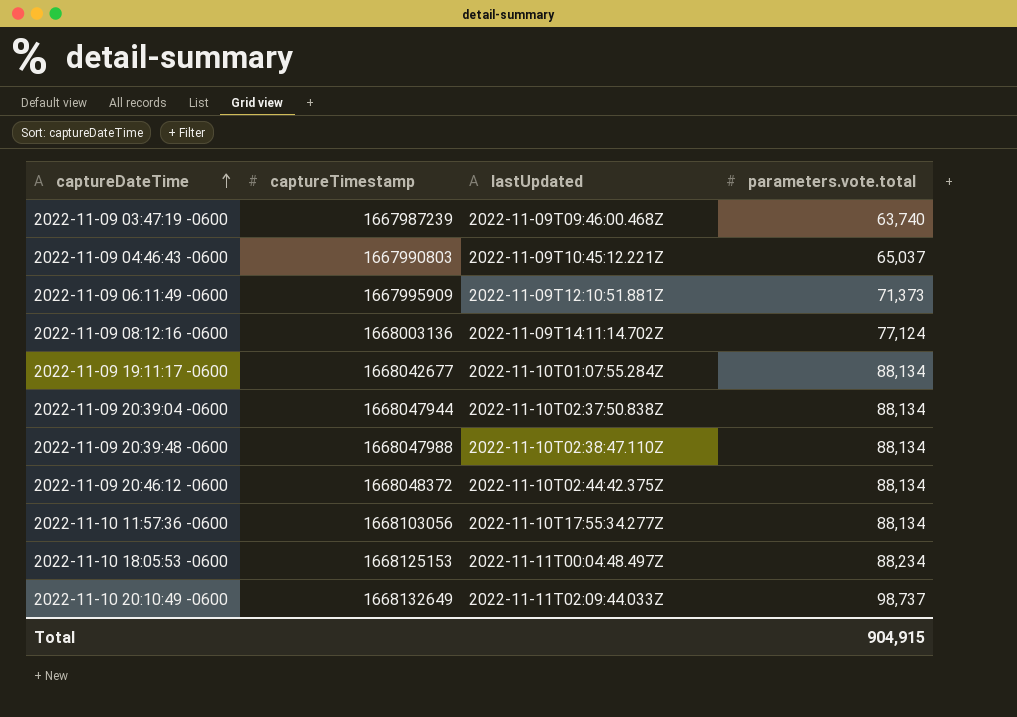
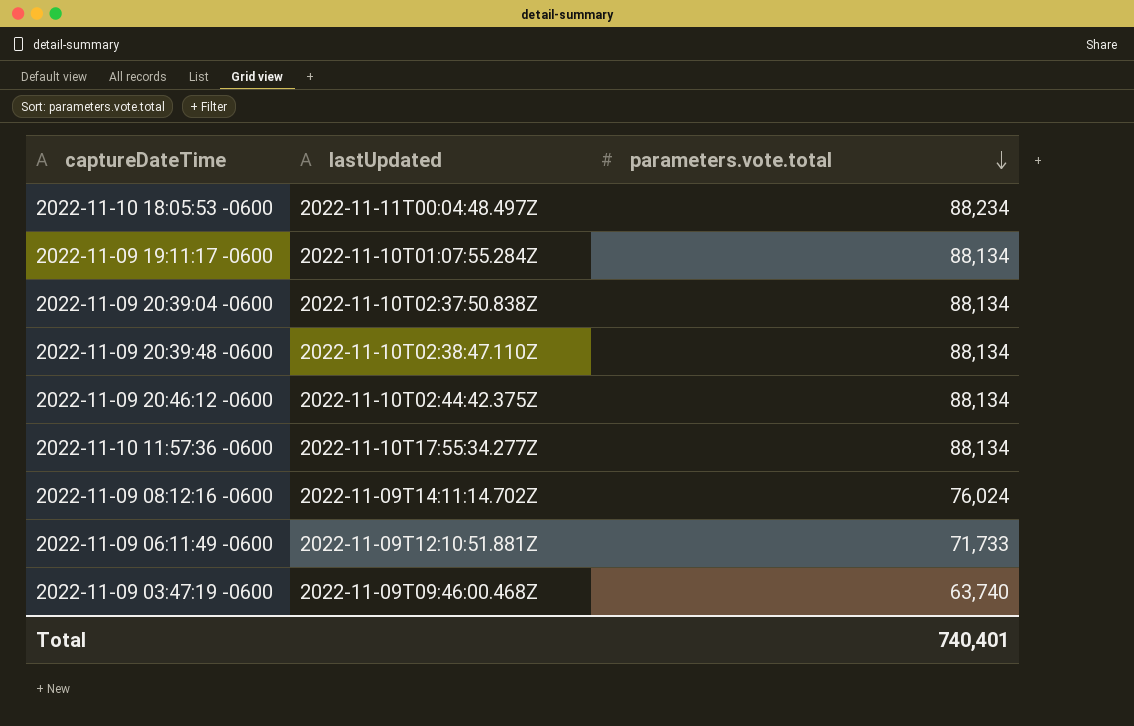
row order: captureDateTime ascending -> parameters.vote.total descending
column captureTimestamp | position: 2 -> none
row 2022-11-09 04:46:43 -0600: 1667990803 | 2022-11-09T10:45:12.221Z | 65,037 -> none
row 2022-11-10 20:10:49 -0600: 1668132649 | 2022-11-11T02:09:44.033Z | 98,737 -> none
2022-11-09 08:12:16 -0600 | parameters.vote.total: 77,124 -> 76,024
2022-11-09 06:11:49 -0600 | parameters.vote.total: 71,373 -> 71,733
Total | parameters.vote.total: 904,915 -> 740,401

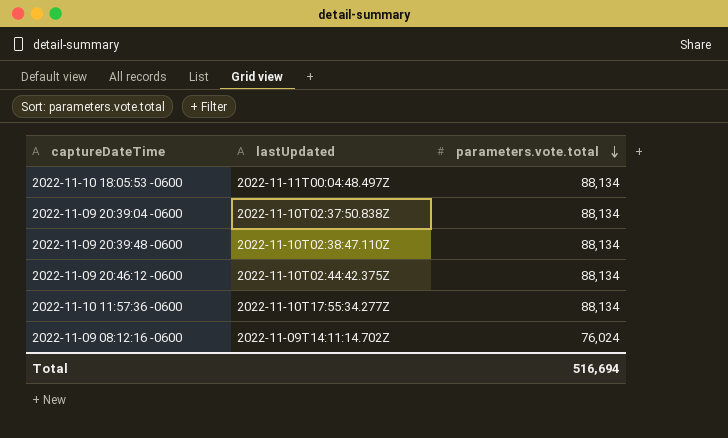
row 2022-11-09 19:11:17 -0600: 2022-11-10T01:07:55.284Z | 88,134 -> none
row 2022-11-09 06:11:49 -0600: 2022-11-09T12:10:51.881Z | 71,733 -> none
row 2022-11-09 03:47:19 -0600: 2022-11-09T09:46:00.468Z | 63,740 -> none
2022-11-10 18:05:53 -0600 | parameters.vote.total: 88,234 -> 88,134
Total | parameters.vote.total: 740,401 -> 516,694

